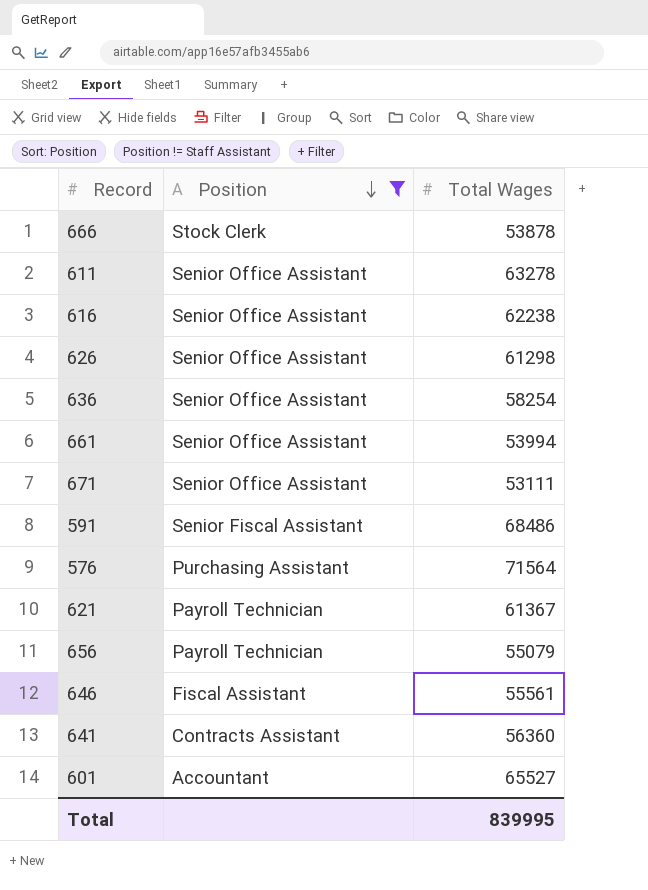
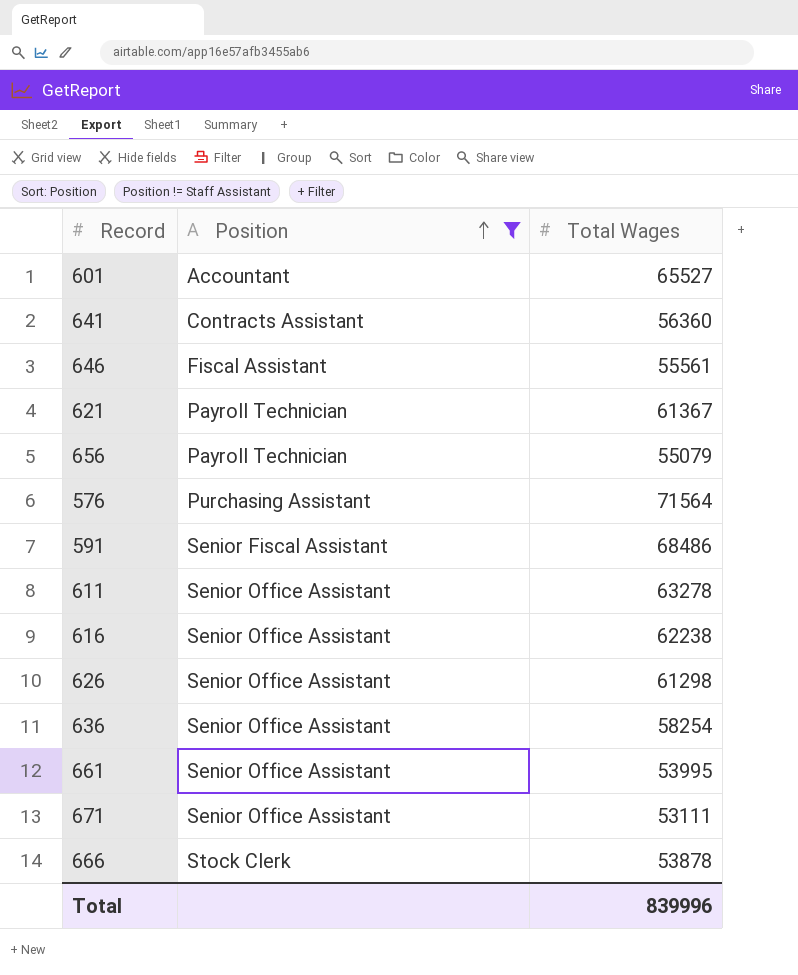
row order: Position descending -> Position ascending
661 | Total Wages: 53994 -> 53995
Total | Total Wages: 839995 -> 839996

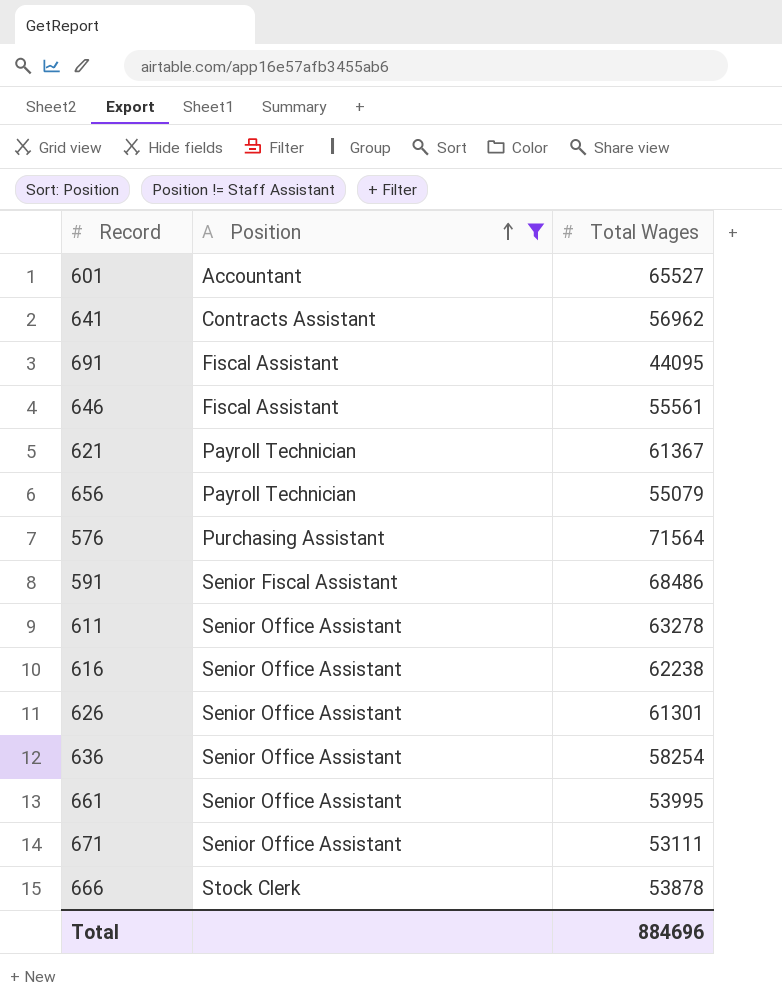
641 | Total Wages: 56360 -> 56962
row 691: none -> Fiscal Assistant | 44095
626 | Total Wages: 61298 -> 61301
Total | Total Wages: 839996 -> 884696

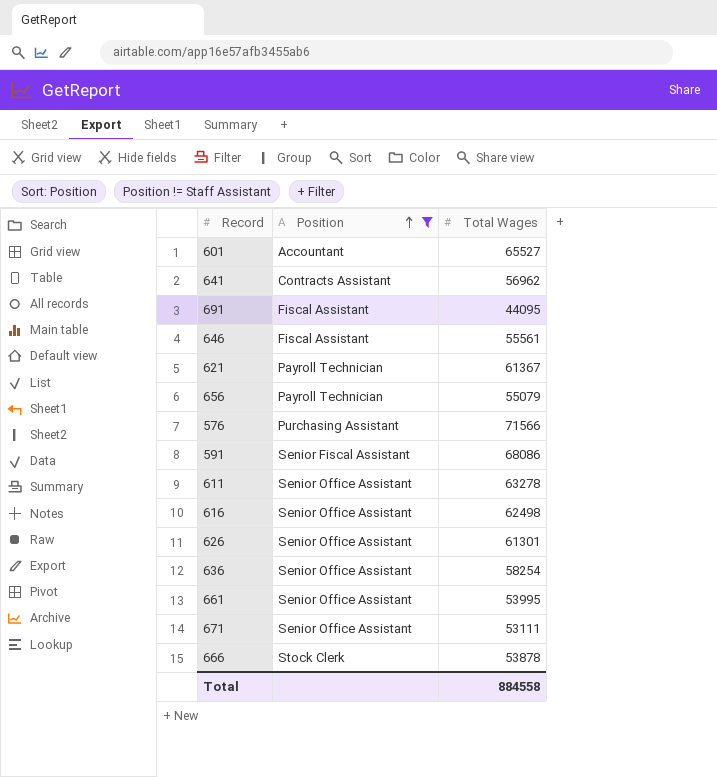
576 | Total Wages: 71564 -> 71566
591 | Total Wages: 68486 -> 68086
616 | Total Wages: 62238 -> 62498
Total | Total Wages: 884696 -> 884558

